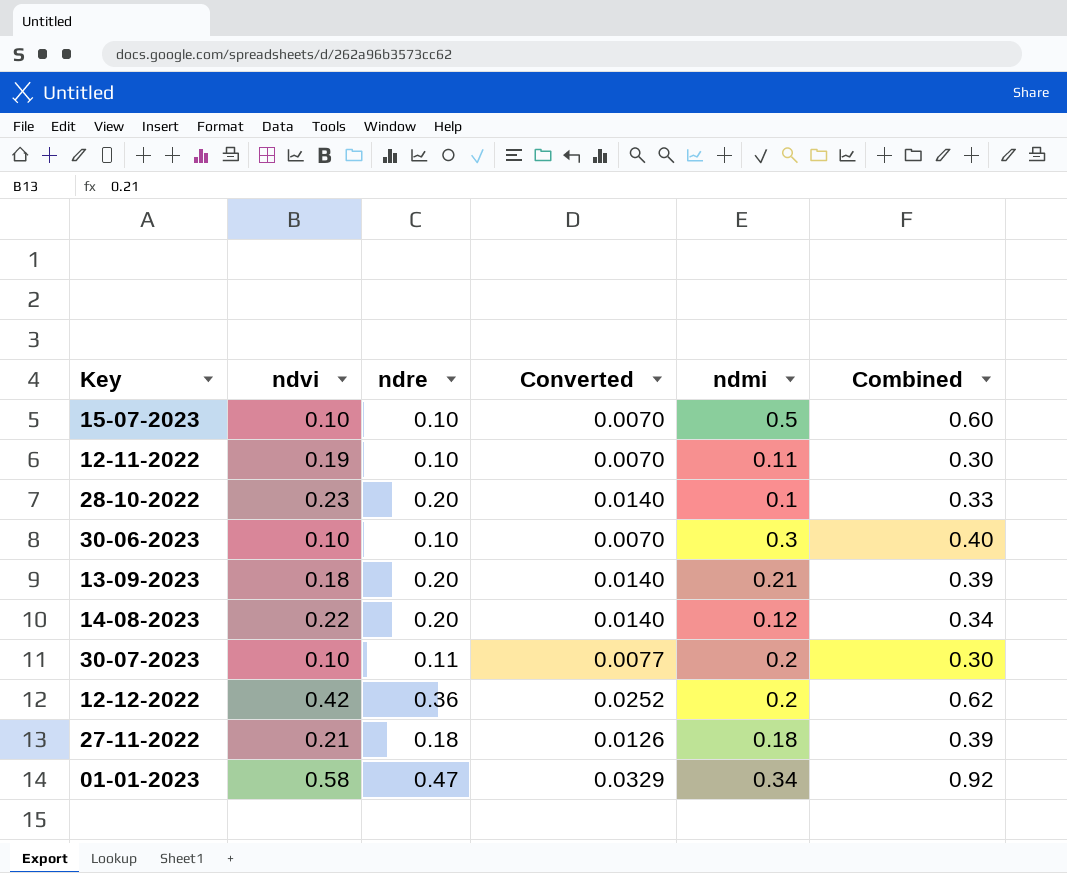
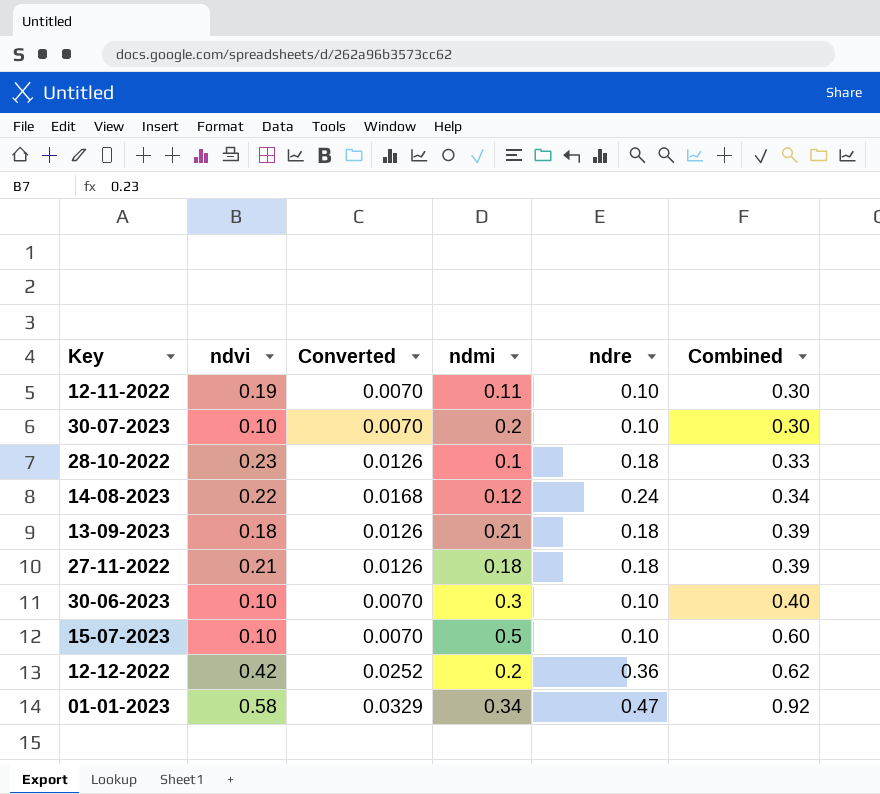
row order: none -> Combined ascending
column ndre | position: 3 -> 5
30-07-2023 | Converted: 0.0077 -> 0.0070
30-07-2023 | ndre: 0.11 -> 0.10
28-10-2022 | Converted: 0.0140 -> 0.0126
28-10-2022 | ndre: 0.20 -> 0.18
14-08-2023 | Converted: 0.0140 -> 0.0168
14-08-2023 | ndre: 0.20 -> 0.24
13-09-2023 | Converted: 0.0140 -> 0.0126
13-09-2023 | ndre: 0.20 -> 0.18

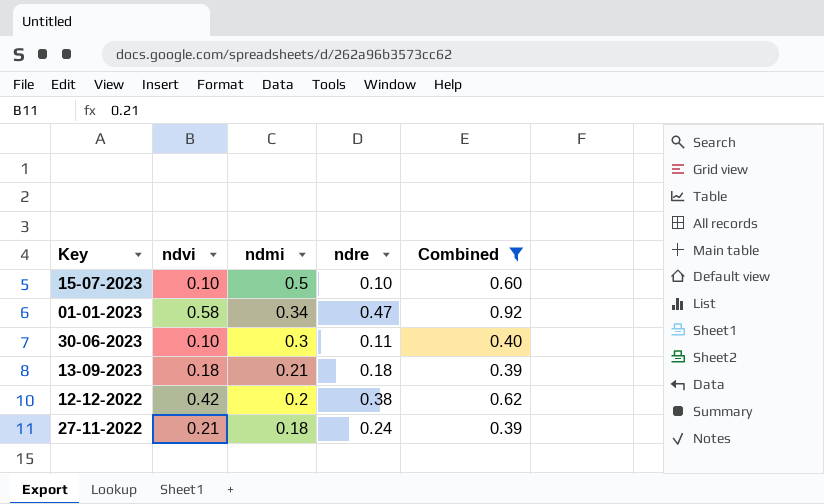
filter: none -> Combined >= 0.39
row order: Combined ascending -> ndmi descending
column Converted | formula: [ndre] * 0.07 -> none
30-06-2023 | ndre: 0.10 -> 0.11
12-12-2022 | ndre: 0.36 -> 0.38
27-11-2022 | ndre: 0.18 -> 0.24

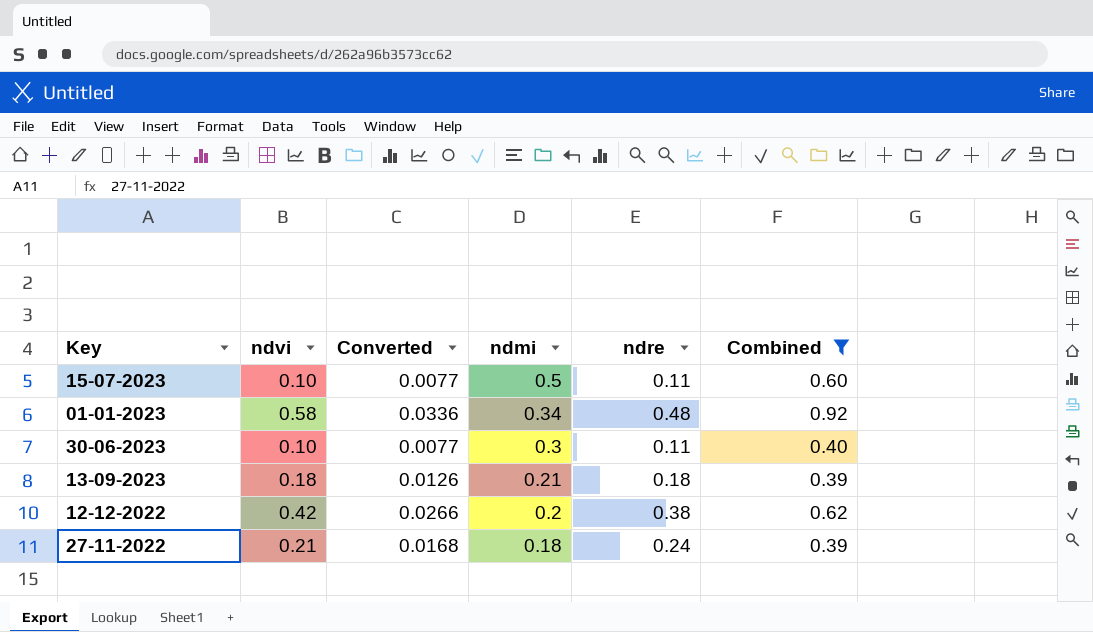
column Converted | formula: none -> [ndre] * 0.07
15-07-2023 | ndre: 0.10 -> 0.11
01-01-2023 | ndre: 0.47 -> 0.48

